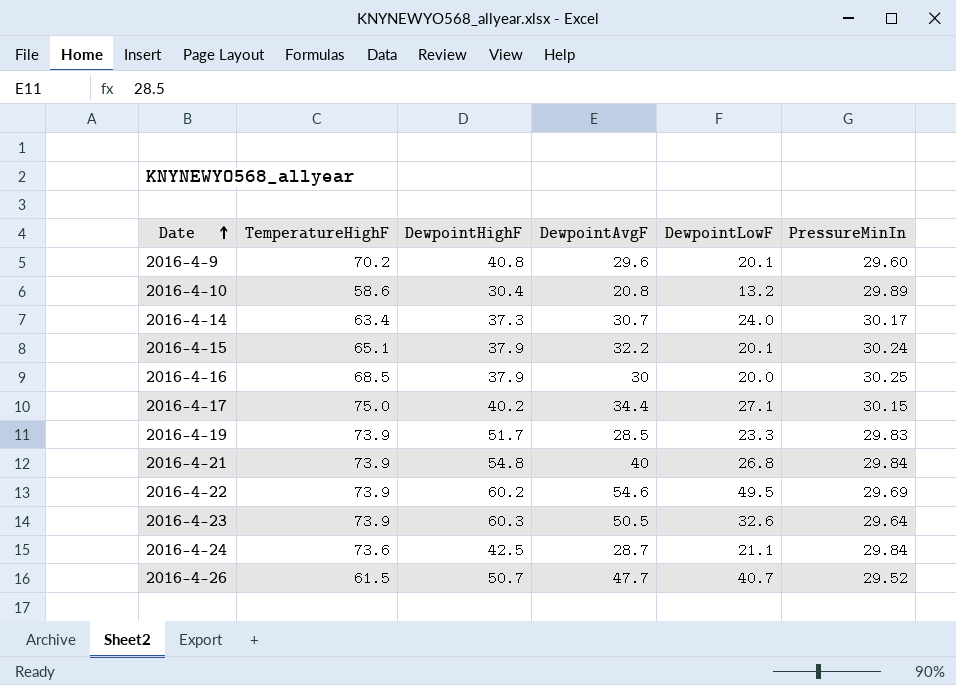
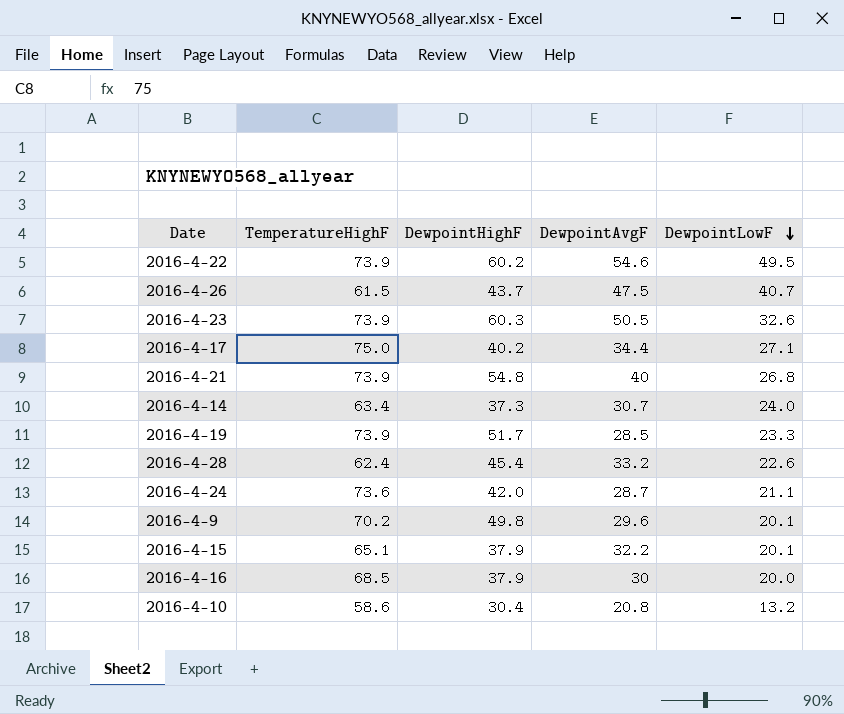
row order: Date ascending -> DewpointLowF descending
column PressureMinIn | position: 6 -> none
2016-4-26 | DewpointHighF: 50.7 -> 43.7
2016-4-26 | DewpointAvgF: 47.7 -> 47.5
row 2016-4-28: none -> 62.4 | 45.4 | 33.2 | 22.6
2016-4-24 | DewpointHighF: 42.5 -> 42.0
2016-4-9 | DewpointHighF: 40.8 -> 49.8

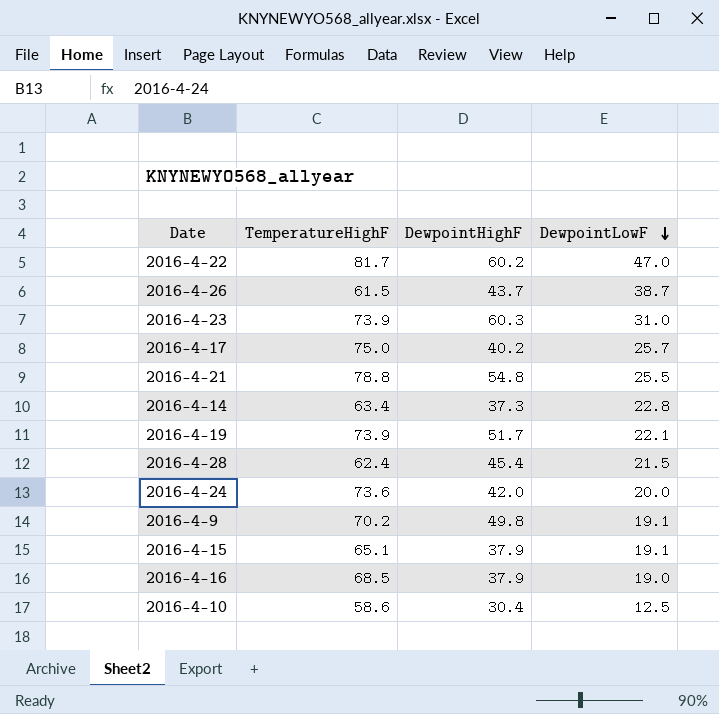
column DewpointAvgF | position: 4 -> none
2016-4-22 | TemperatureHighF: 73.9 -> 81.7
2016-4-22 | DewpointLowF: 49.5 -> 47.0
2016-4-26 | DewpointLowF: 40.7 -> 38.7
2016-4-23 | DewpointLowF: 32.6 -> 31.0
2016-4-17 | DewpointLowF: 27.1 -> 25.7
2016-4-21 | TemperatureHighF: 73.9 -> 78.8
2016-4-21 | DewpointLowF: 26.8 -> 25.5
2016-4-14 | DewpointLowF: 24.0 -> 22.8
2016-4-19 | DewpointLowF: 23.3 -> 22.1
2016-4-28 | DewpointLowF: 22.6 -> 21.5
2016-4-24 | DewpointLowF: 21.1 -> 20.0
2016-4-9 | DewpointLowF: 20.1 -> 19.1
2016-4-15 | DewpointLowF: 20.1 -> 19.1
2016-4-16 | DewpointLowF: 20.0 -> 19.0
2016-4-10 | DewpointLowF: 13.2 -> 12.5

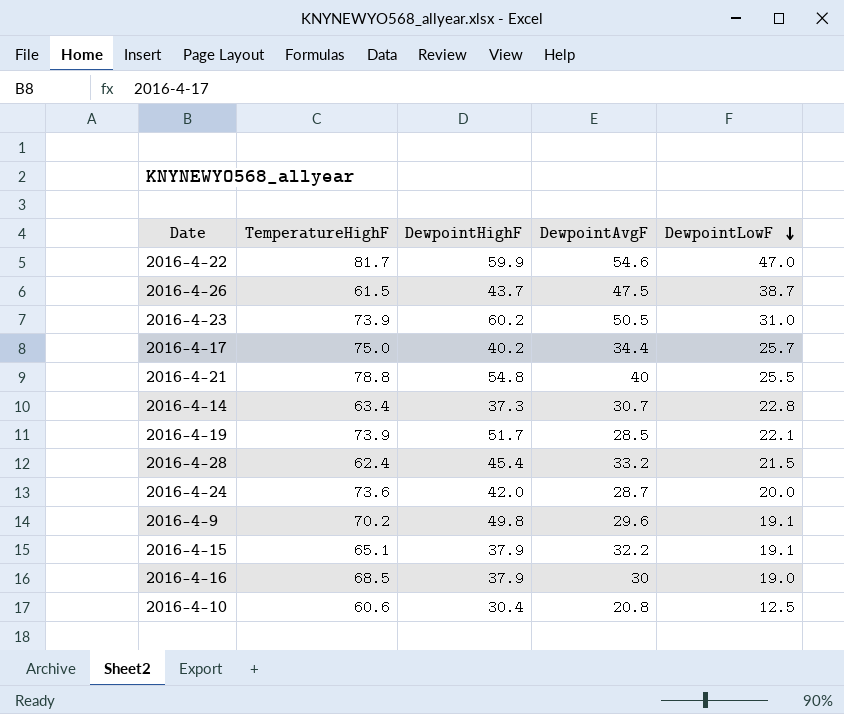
column DewpointAvgF | position: none -> 4
2016-4-22 | DewpointHighF: 60.2 -> 59.9
2016-4-23 | DewpointHighF: 60.3 -> 60.2
2016-4-10 | TemperatureHighF: 58.6 -> 60.6

